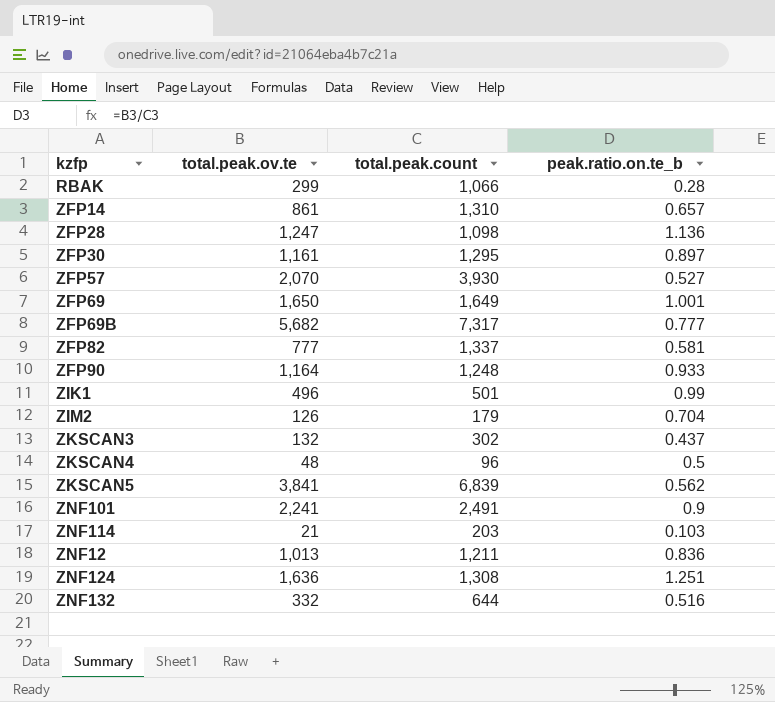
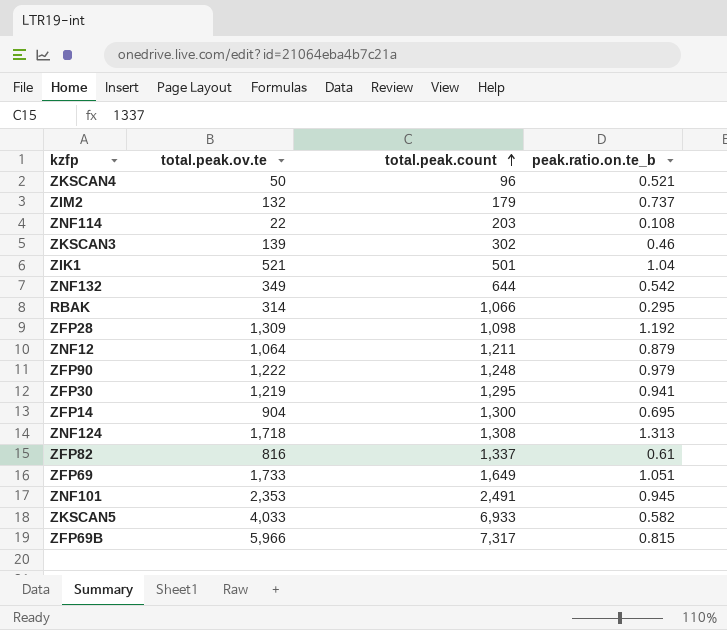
row order: none -> total.peak.count ascending
row ZFP57: 2,070 | 3,930 | 0.527 -> none
ZKSCAN4 | total.peak.ov.te: 48 -> 50
ZKSCAN4 | peak.ratio.on.te_b: 0.5 -> 0.521
ZIM2 | total.peak.ov.te: 126 -> 132
ZIM2 | peak.ratio.on.te_b: 0.704 -> 0.737
ZNF114 | total.peak.ov.te: 21 -> 22
ZNF114 | peak.ratio.on.te_b: 0.103 -> 0.108
ZKSCAN3 | total.peak.ov.te: 132 -> 139
ZKSCAN3 | peak.ratio.on.te_b: 0.437 -> 0.46
ZIK1 | total.peak.ov.te: 496 -> 521
ZIK1 | peak.ratio.on.te_b: 0.99 -> 1.04
ZNF132 | total.peak.ov.te: 332 -> 349
ZNF132 | peak.ratio.on.te_b: 0.516 -> 0.542
RBAK | total.peak.ov.te: 299 -> 314
RBAK | peak.ratio.on.te_b: 0.28 -> 0.295
ZFP28 | total.peak.ov.te: 1,247 -> 1,309
ZFP28 | peak.ratio.on.te_b: 1.136 -> 1.192
ZNF12 | total.peak.ov.te: 1,013 -> 1,064
ZNF12 | peak.ratio.on.te_b: 0.836 -> 0.879
ZFP90 | total.peak.ov.te: 1,164 -> 1,222
ZFP90 | peak.ratio.on.te_b: 0.933 -> 0.979
ZFP30 | total.peak.ov.te: 1,161 -> 1,219
ZFP30 | peak.ratio.on.te_b: 0.897 -> 0.941
ZFP14 | total.peak.ov.te: 861 -> 904
ZFP14 | total.peak.count: 1,310 -> 1,300
ZFP14 | peak.ratio.on.te_b: 0.657 -> 0.695
ZNF124 | total.peak.ov.te: 1,636 -> 1,718
ZNF124 | peak.ratio.on.te_b: 1.251 -> 1.313
ZFP82 | total.peak.ov.te: 777 -> 816
ZFP82 | peak.ratio.on.te_b: 0.581 -> 0.61
ZFP69 | total.peak.ov.te: 1,650 -> 1,733
ZFP69 | peak.ratio.on.te_b: 1.001 -> 1.051
ZNF101 | total.peak.ov.te: 2,241 -> 2,353
ZNF101 | peak.ratio.on.te_b: 0.9 -> 0.945
ZKSCAN5 | total.peak.ov.te: 3,841 -> 4,033
ZKSCAN5 | total.peak.count: 6,839 -> 6,933
ZKSCAN5 | peak.ratio.on.te_b: 0.562 -> 0.582
ZFP69B | total.peak.ov.te: 5,682 -> 5,966
ZFP69B | peak.ratio.on.te_b: 0.777 -> 0.815

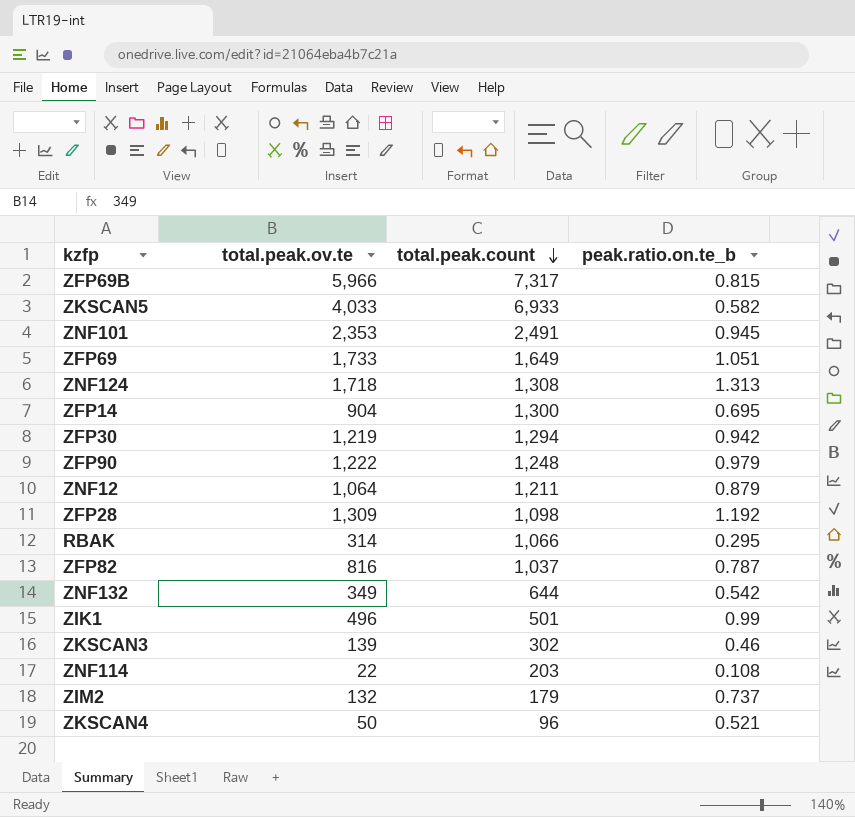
row order: total.peak.count ascending -> total.peak.count descending
ZFP30 | total.peak.count: 1,295 -> 1,294
ZFP30 | peak.ratio.on.te_b: 0.941 -> 0.942
ZFP82 | total.peak.count: 1,337 -> 1,037
ZFP82 | peak.ratio.on.te_b: 0.61 -> 0.787
ZIK1 | total.peak.ov.te: 521 -> 496
ZIK1 | peak.ratio.on.te_b: 1.04 -> 0.99

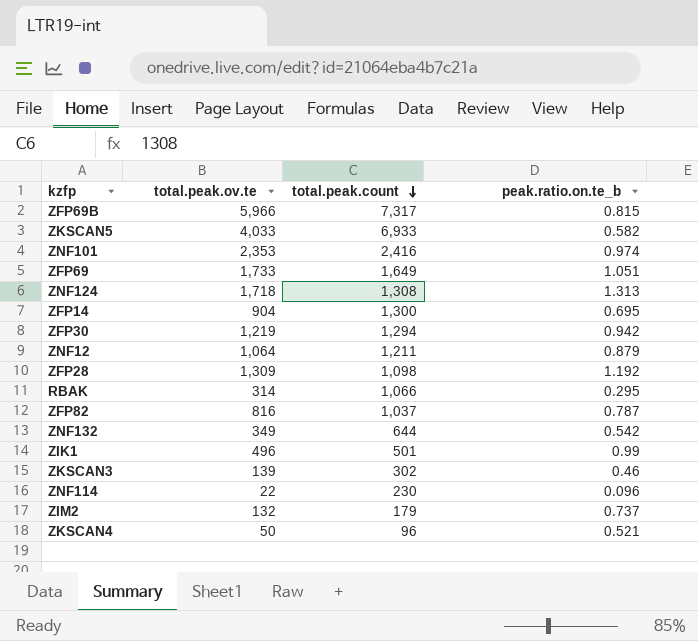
row ZFP90: 1,222 | 1,248 | 0.979 -> none
ZNF101 | total.peak.count: 2,491 -> 2,416
ZNF101 | peak.ratio.on.te_b: 0.945 -> 0.974
ZNF114 | total.peak.count: 203 -> 230
ZNF114 | peak.ratio.on.te_b: 0.108 -> 0.096

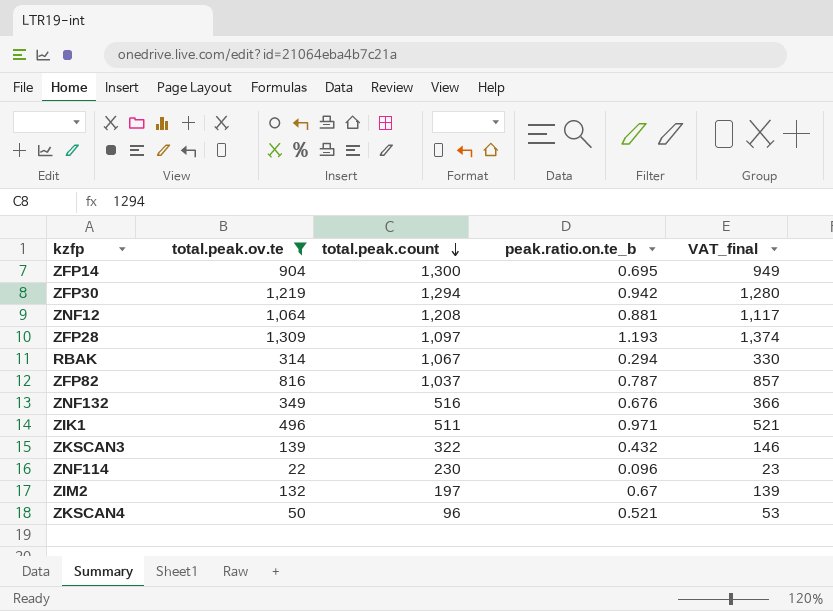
filter: none -> total.peak.ov.te <= 1,309
column VAT_final | formula: none -> [total.peak.ov.te] * 1.05
ZNF12 | total.peak.count: 1,211 -> 1,208
ZNF12 | peak.ratio.on.te_b: 0.879 -> 0.881
ZFP28 | total.peak.count: 1,098 -> 1,097
ZFP28 | peak.ratio.on.te_b: 1.192 -> 1.193
RBAK | total.peak.count: 1,066 -> 1,067
RBAK | peak.ratio.on.te_b: 0.295 -> 0.294
ZNF132 | total.peak.count: 644 -> 516
ZNF132 | peak.ratio.on.te_b: 0.542 -> 0.676
ZIK1 | total.peak.count: 501 -> 511
ZIK1 | peak.ratio.on.te_b: 0.99 -> 0.971
ZKSCAN3 | total.peak.count: 302 -> 322
ZKSCAN3 | peak.ratio.on.te_b: 0.46 -> 0.432
ZIM2 | total.peak.count: 179 -> 197
ZIM2 | peak.ratio.on.te_b: 0.737 -> 0.67

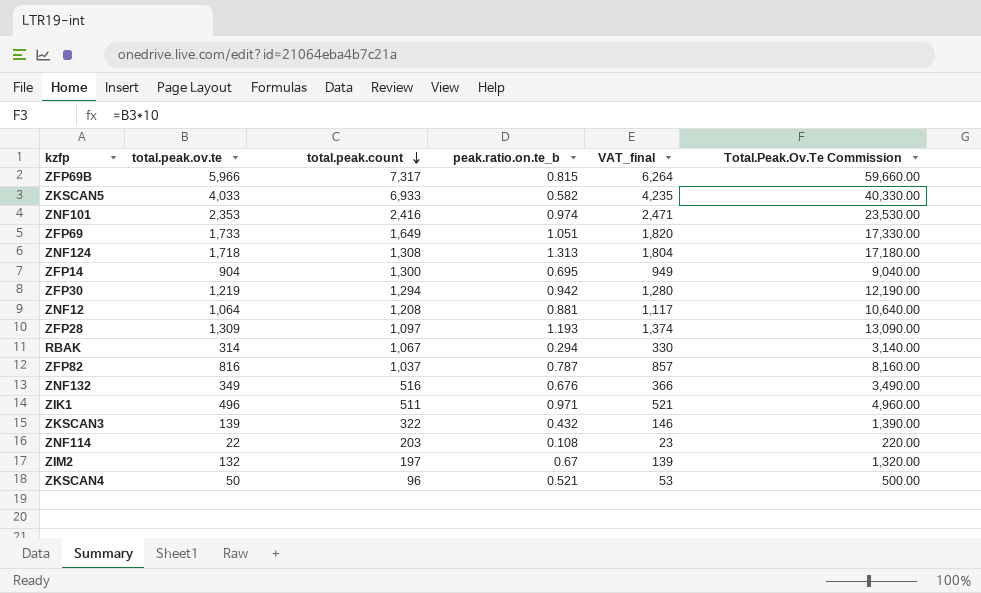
filter: total.peak.ov.te <= 1,309 -> none
column Total.Peak.Ov.Te Commission | formula: none -> [total.peak.ov.te] * 10
ZNF114 | total.peak.count: 230 -> 203
ZNF114 | peak.ratio.on.te_b: 0.096 -> 0.108

